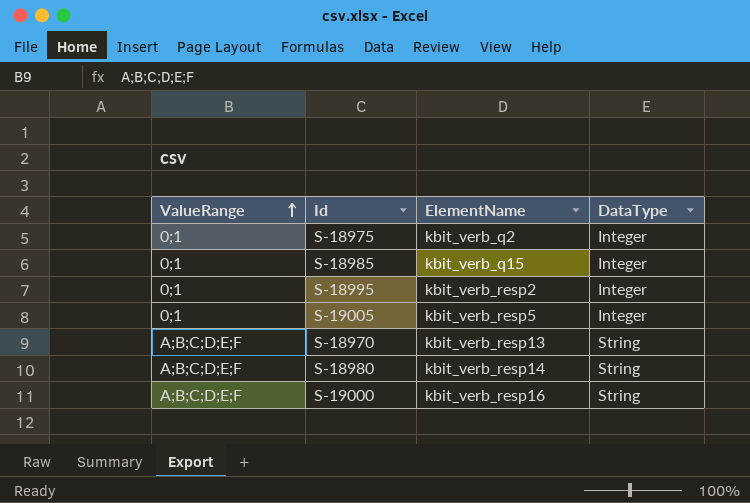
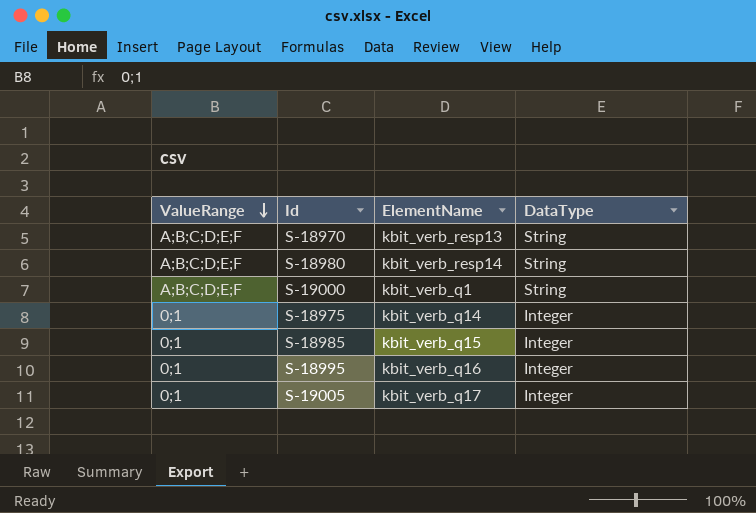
row order: ValueRange ascending -> ValueRange descending
S-19000 | ElementName: kbit_verb_resp16 -> kbit_verb_q1
S-18975 | ElementName: kbit_verb_q2 -> kbit_verb_q14
S-18995 | ElementName: kbit_verb_resp2 -> kbit_verb_q16
S-19005 | ElementName: kbit_verb_resp5 -> kbit_verb_q17

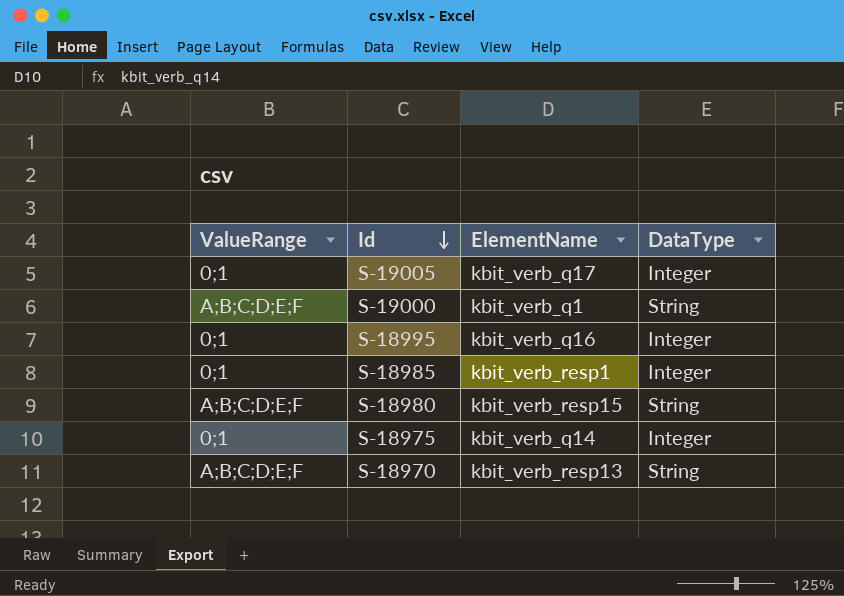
row order: ValueRange descending -> Id descending
S-18985 | ElementName: kbit_verb_q15 -> kbit_verb_resp1
S-18980 | ElementName: kbit_verb_resp14 -> kbit_verb_resp15

